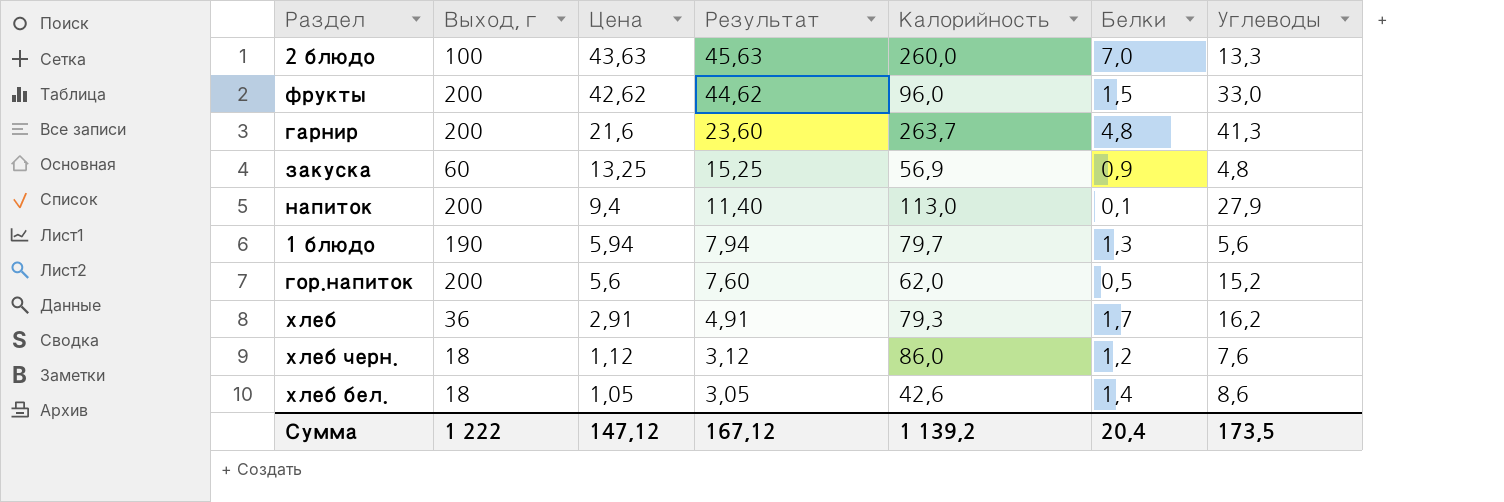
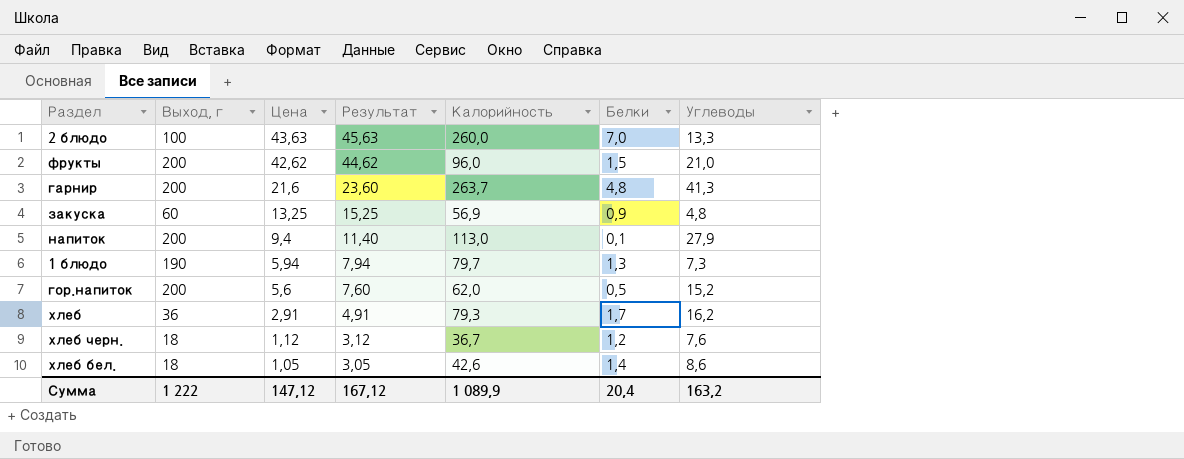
фрукты | Углеводы: 33,0 -> 21,0
1 блюдо | Углеводы: 5,6 -> 7,3
хлеб черн. | Калорийность: 86,0 -> 36,7
Сумма | Калорийность: 1 139,2 -> 1 089,9
Сумма | Углеводы: 173,5 -> 163,2

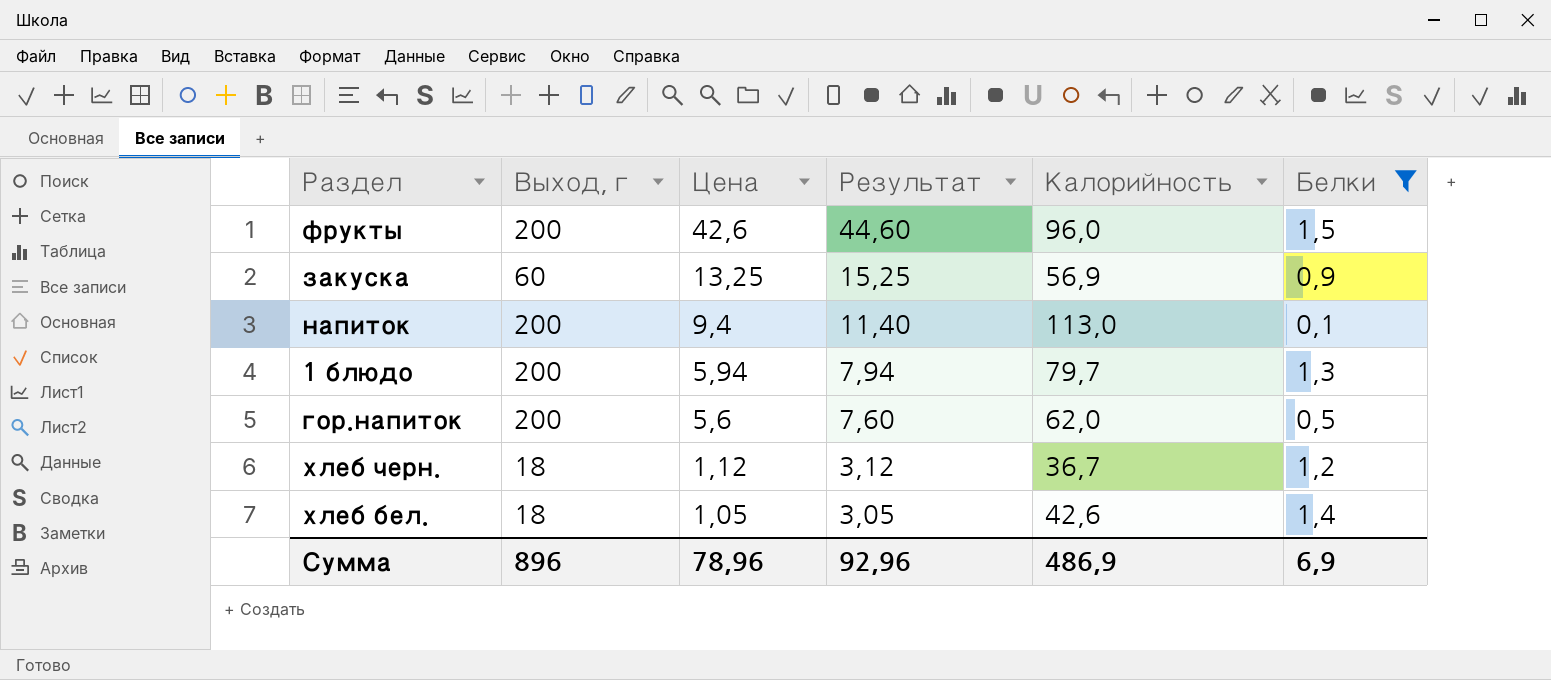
filter: none -> Белки <= 1,5
column Углеводы | position: 7 -> none
фрукты | Цена: 42,62 -> 42,6
фрукты | Результат: 44,62 -> 44,60
1 блюдо | Выход, г: 190 -> 200
Сумма | Выход, г: 1 222 -> 896
Сумма | Цена: 147,12 -> 78,96
Сумма | Результат: 167,12 -> 92,96
Сумма | Калорийность: 1 089,9 -> 486,9
Сумма | Белки: 20,4 -> 6,9

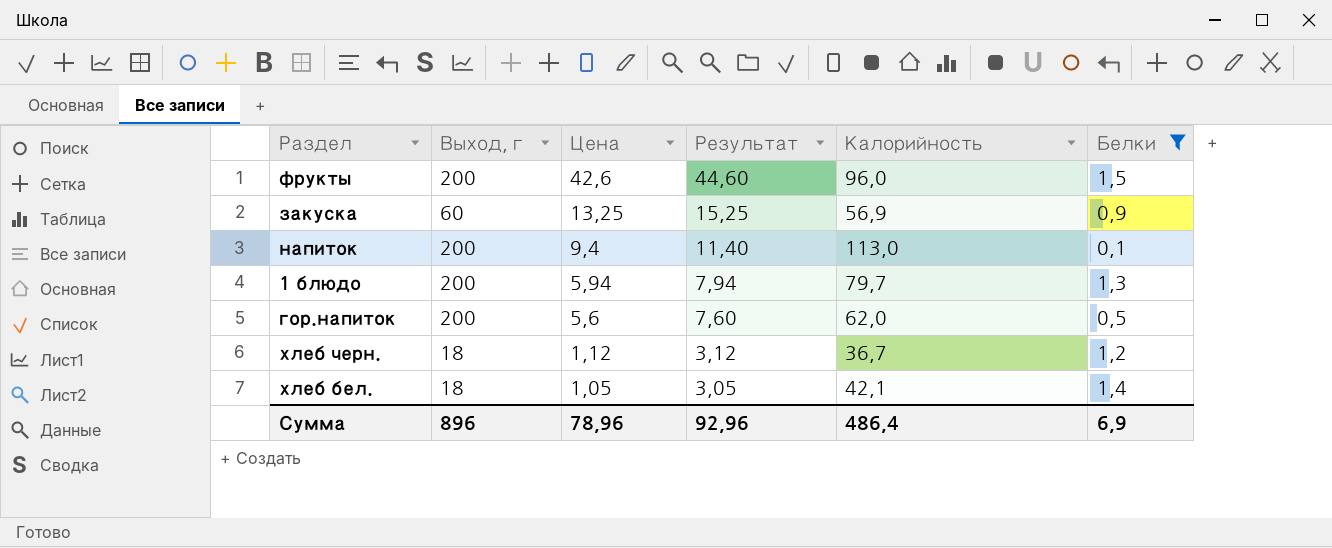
хлеб бел. | Калорийность: 42,6 -> 42,1
Сумма | Калорийность: 486,9 -> 486,4

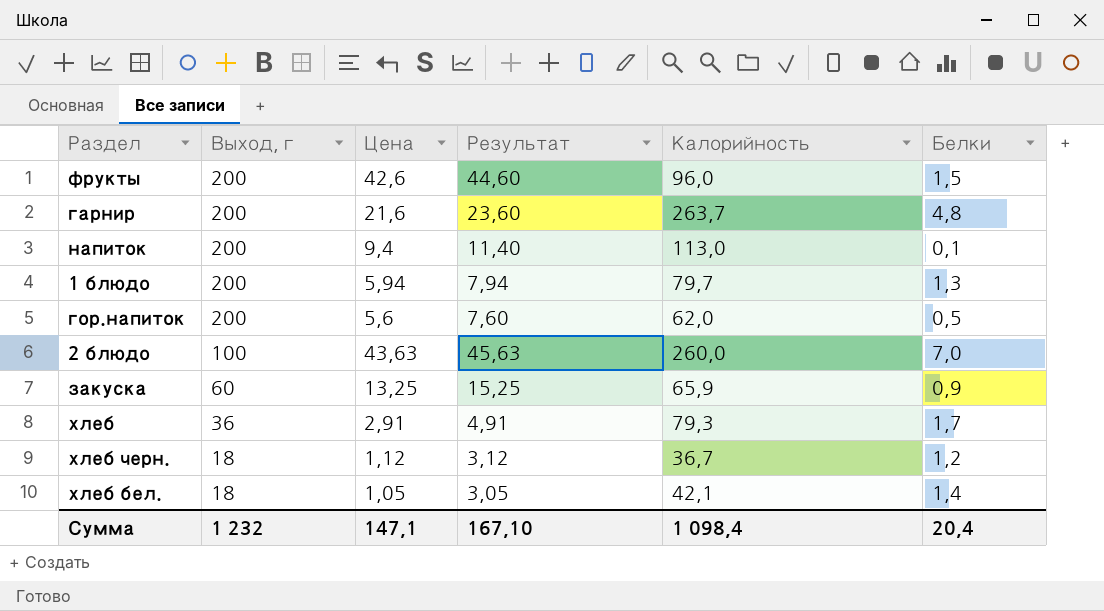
filter: Белки <= 1,5 -> none
row order: Цена descending -> Выход, г descending
закуска | Калорийность: 56,9 -> 65,9
Сумма | Выход, г: 896 -> 1 232
Сумма | Цена: 78,96 -> 147,1
Сумма | Результат: 92,96 -> 167,10
Сумма | Калорийность: 486,4 -> 1 098,4
Сумма | Белки: 6,9 -> 20,4

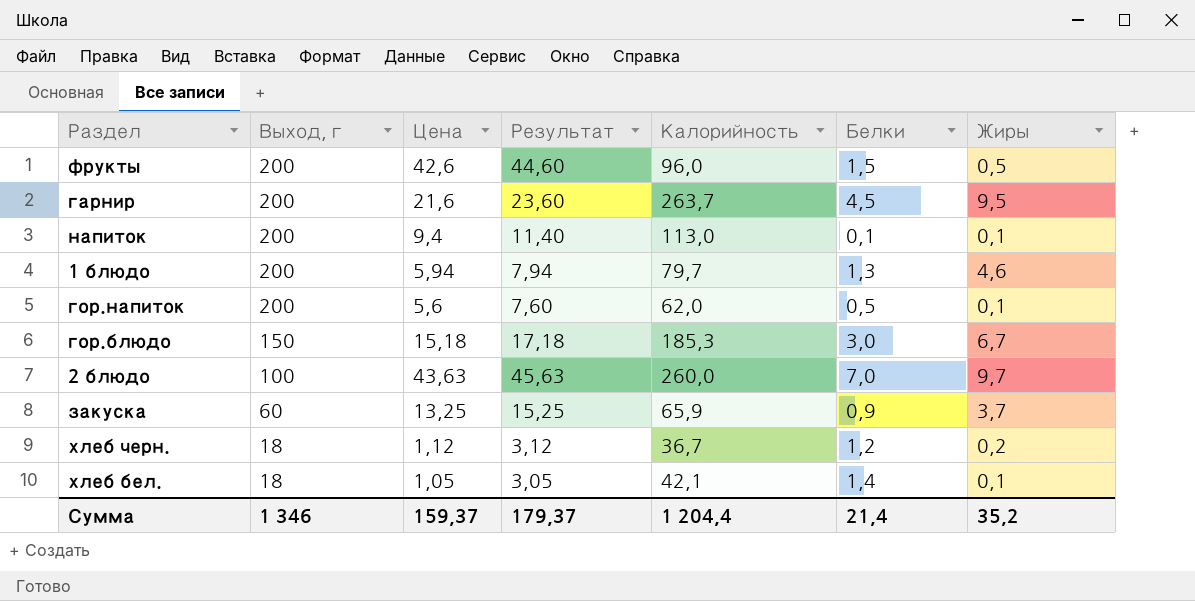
column Жиры | position: none -> 7
row хлеб: 36 | 2,91 | 4,91 | 79,3 | 1,7 -> none
гарнир | Белки: 4,8 -> 4,5
row гор.блюдо: none -> 150 | 15,18 | 17,18 | 185,3 | 3,0 | 6,7
Сумма | Выход, г: 1 232 -> 1 346
Сумма | Цена: 147,1 -> 159,37
Сумма | Результат: 167,10 -> 179,37
Сумма | Калорийность: 1 098,4 -> 1 204,4
Сумма | Белки: 20,4 -> 21,4

